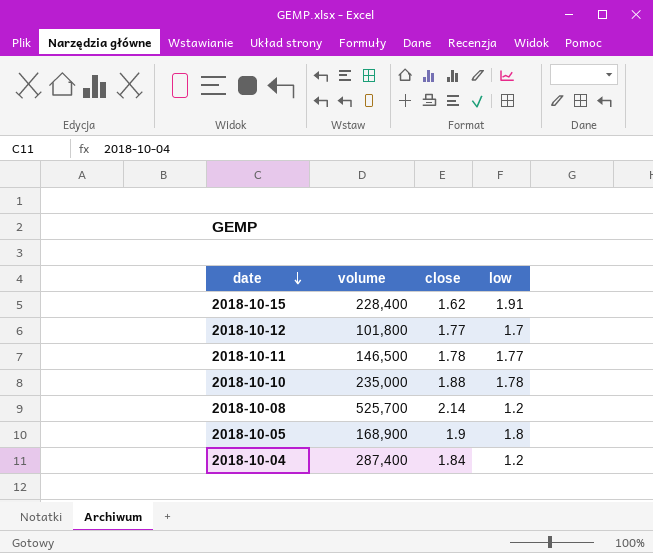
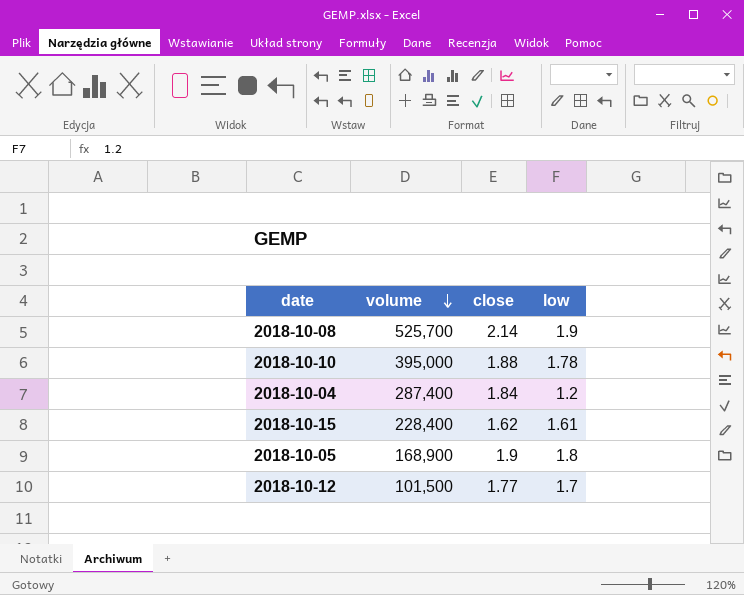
row order: date descending -> volume descending
row 2018-10-11: 146,500 | 1.78 | 1.77 -> none
2018-10-08 | low: 1.2 -> 1.9
2018-10-10 | volume: 235,000 -> 395,000
2018-10-15 | low: 1.91 -> 1.61
2018-10-12 | volume: 101,800 -> 101,500

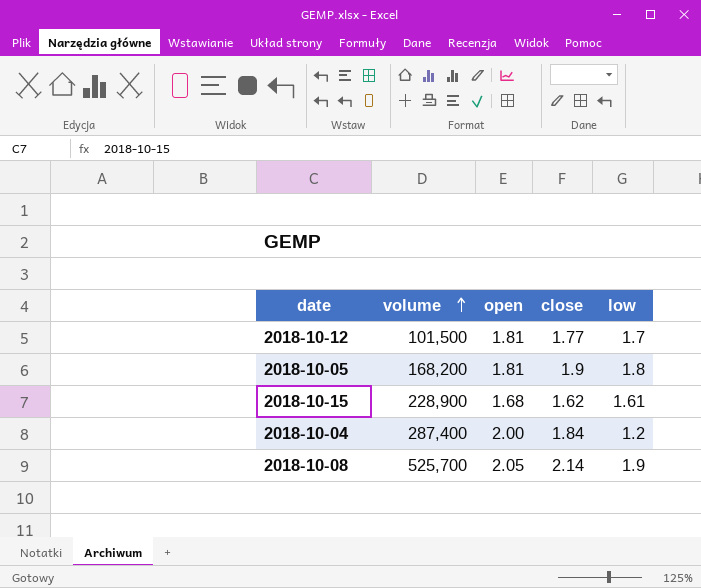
row order: volume descending -> volume ascending
column open | position: none -> 3
row 2018-10-10: 395,000 | 1.88 | 1.78 -> none
2018-10-05 | volume: 168,900 -> 168,200
2018-10-15 | volume: 228,400 -> 228,900

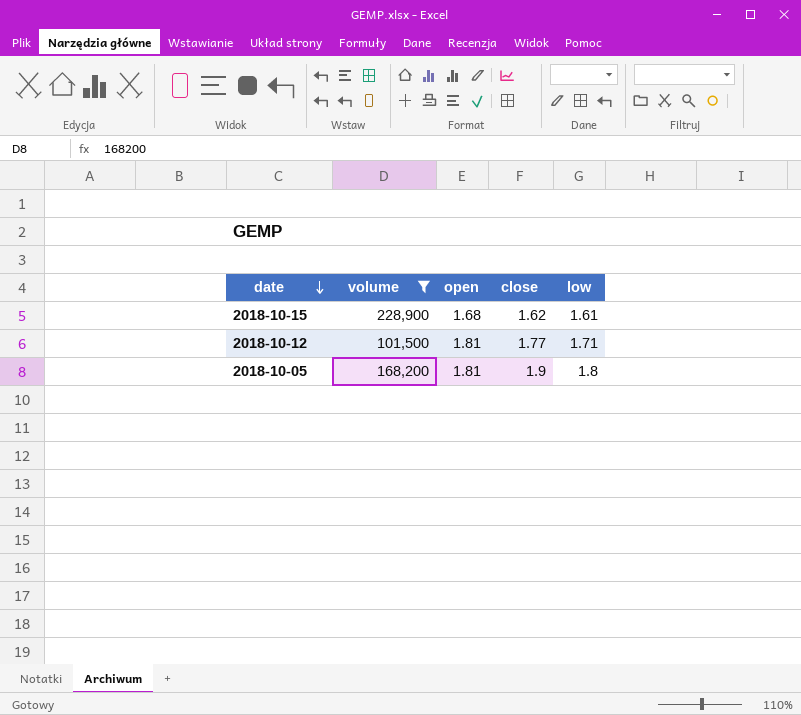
filter: none -> volume <= 228,900
row order: volume ascending -> date descending
2018-10-12 | low: 1.7 -> 1.71

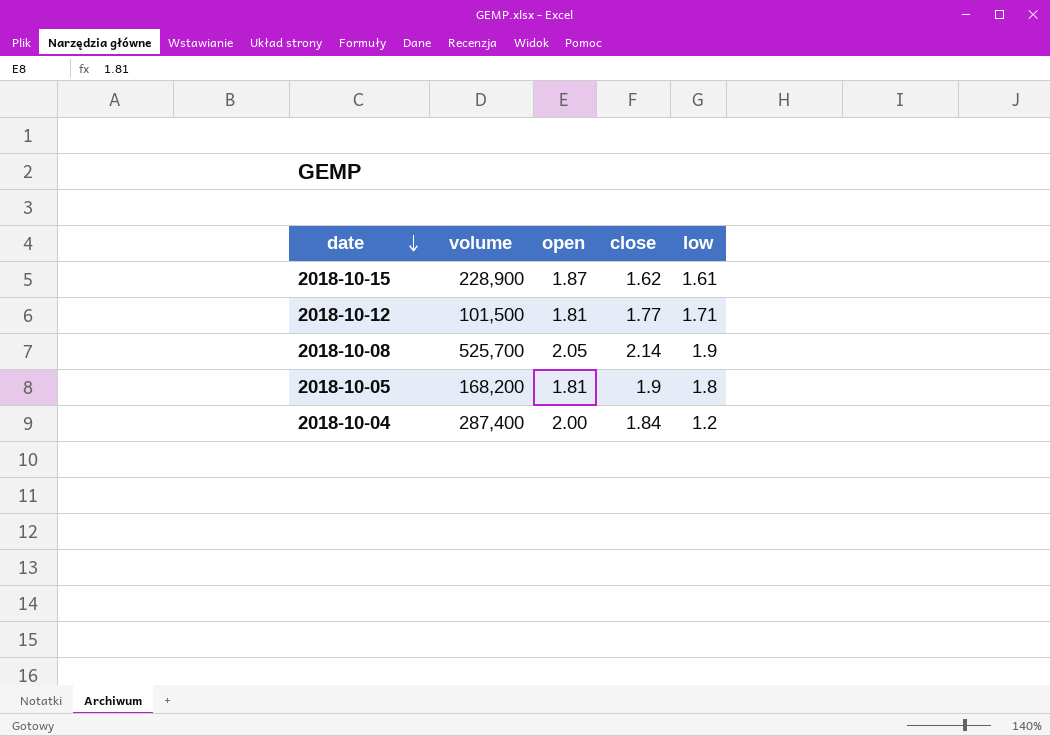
filter: volume <= 228,900 -> none
2018-10-15 | open: 1.68 -> 1.87

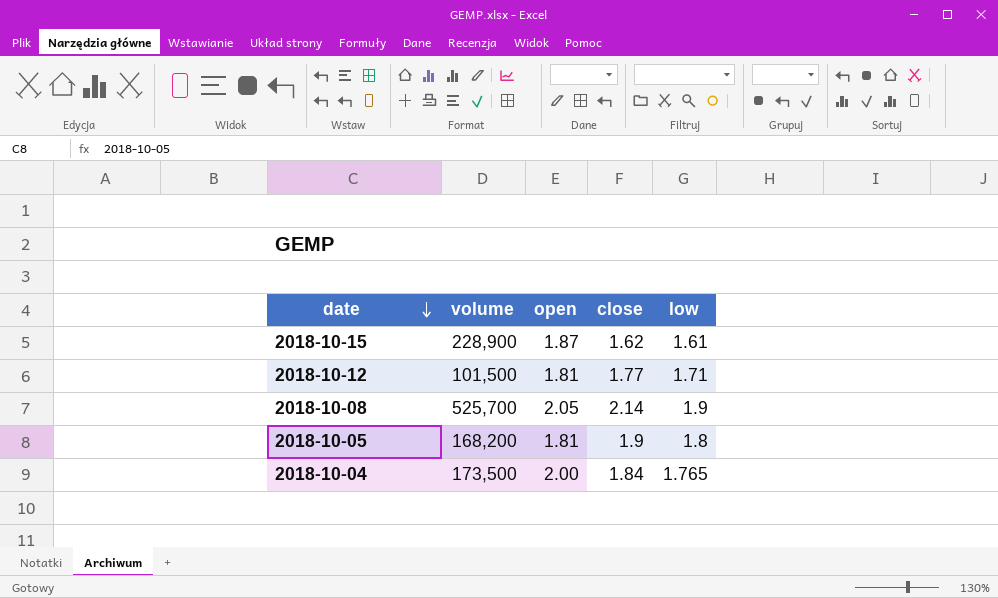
2018-10-04 | volume: 287,400 -> 173,500
2018-10-04 | low: 1.2 -> 1.765

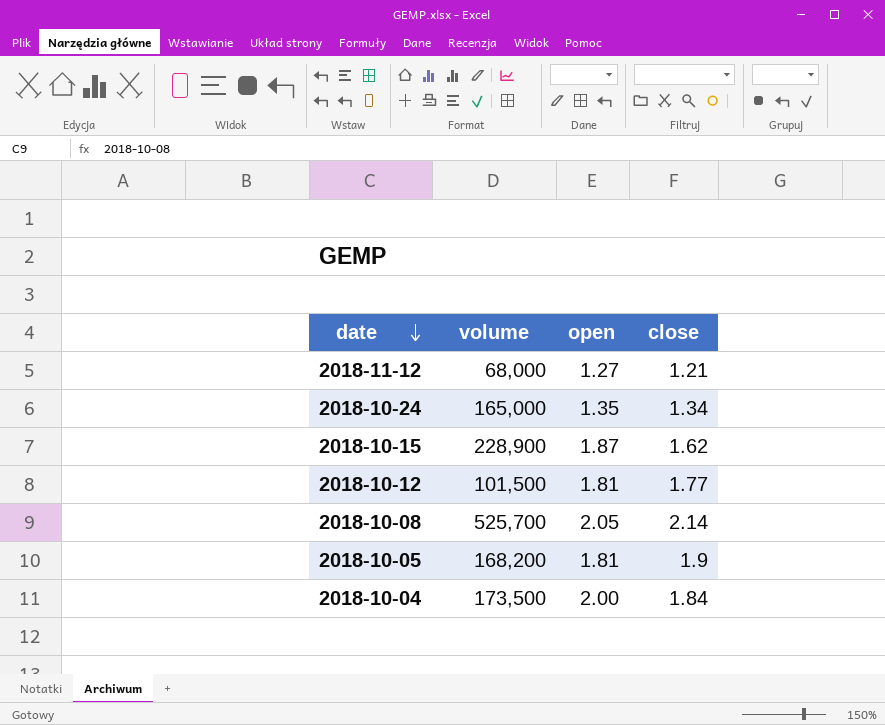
column low | position: 5 -> none
row 2018-11-12: none -> 68,000 | 1.27 | 1.21
row 2018-10-24: none -> 165,000 | 1.35 | 1.34

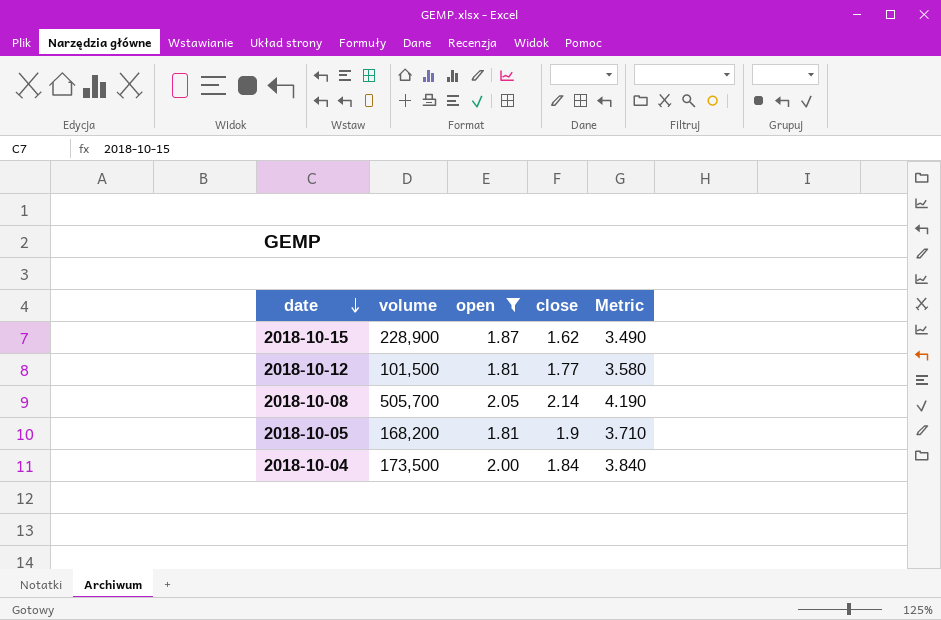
filter: none -> open >= 1.81
column Metric | formula: none -> [open] + [close]
2018-10-08 | volume: 525,700 -> 505,700

